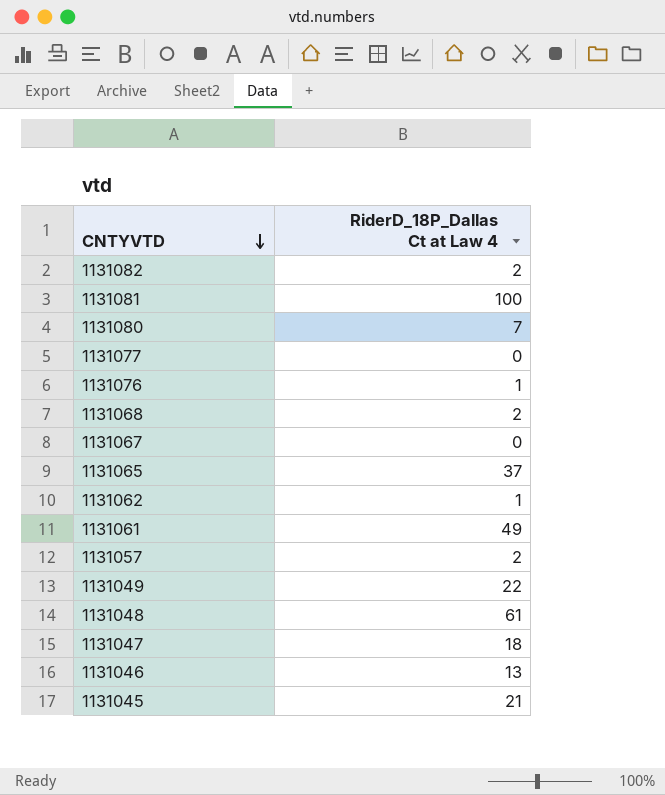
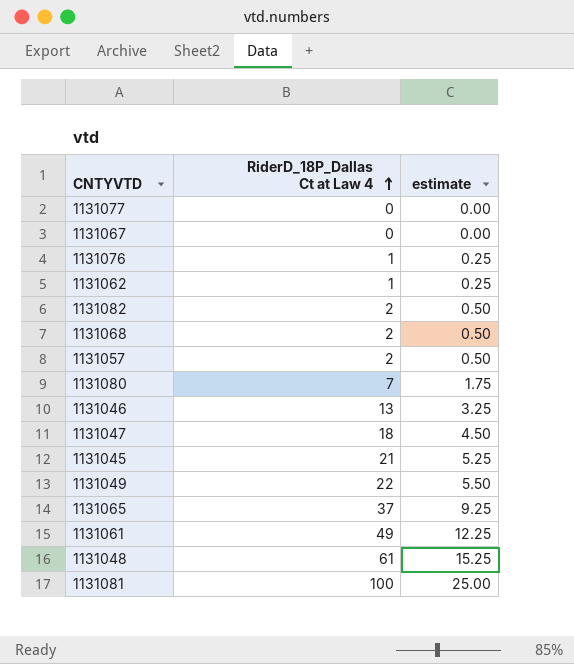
row order: CNTYVTD descending -> RiderD_18P_Dallas Ct at Law 4 ascending
column estimate | formula: none -> [RiderD_18P_Dallas Ct at Law 4] * 0.25

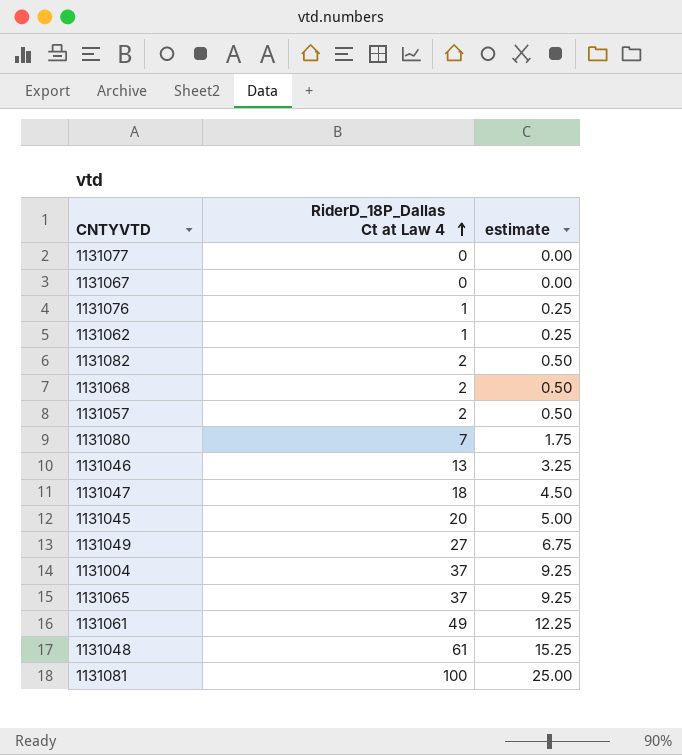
1131045 | RiderD_18P_Dallas Ct at Law 4: 21 -> 20
1131045 | estimate: 5.25 -> 5.00
1131049 | RiderD_18P_Dallas Ct at Law 4: 22 -> 27
1131049 | estimate: 5.50 -> 6.75
row 1131004: none -> 37 | 9.25

